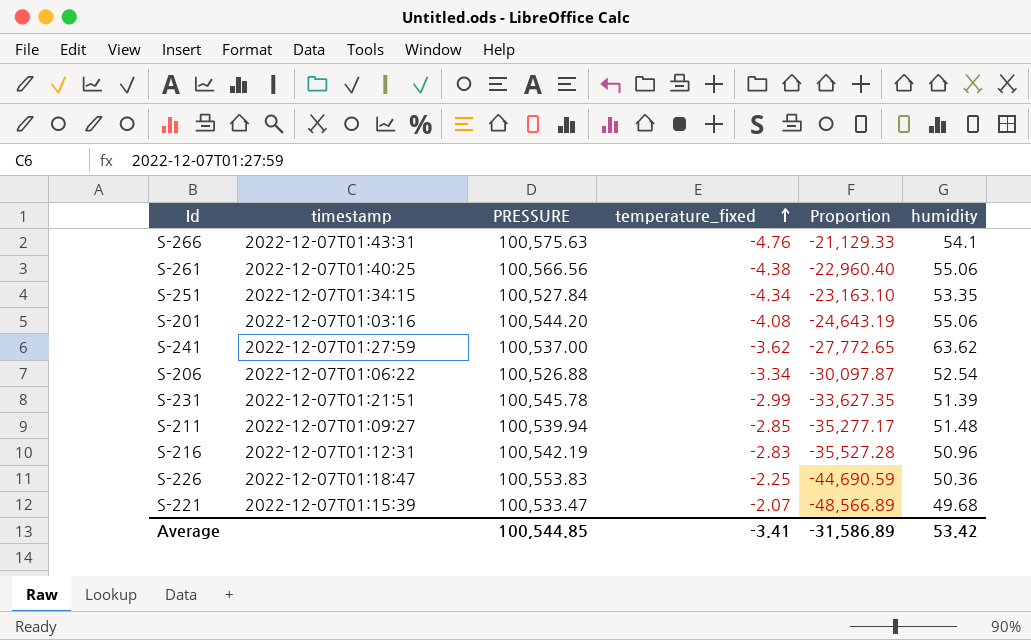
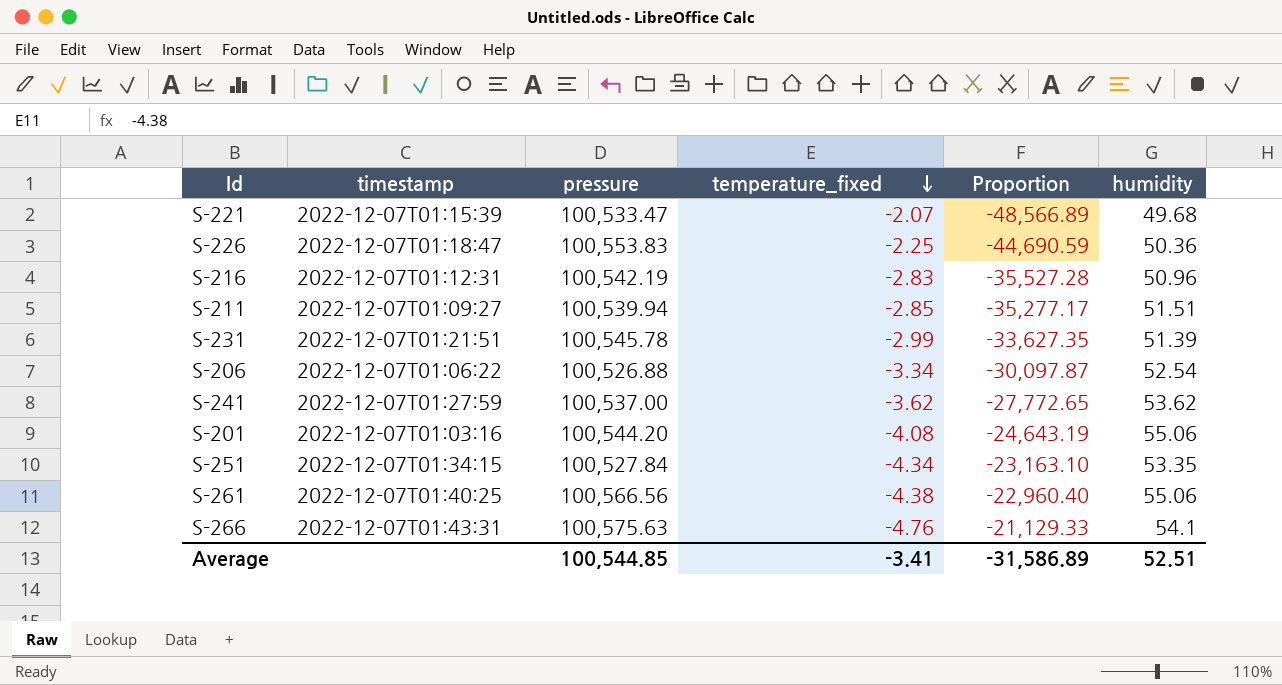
row order: temperature_fixed ascending -> temperature_fixed descending
column name: PRESSURE -> pressure
S-211 | humidity: 51.48 -> 51.51
S-241 | humidity: 63.62 -> 53.62
Average | humidity: 53.42 -> 52.51

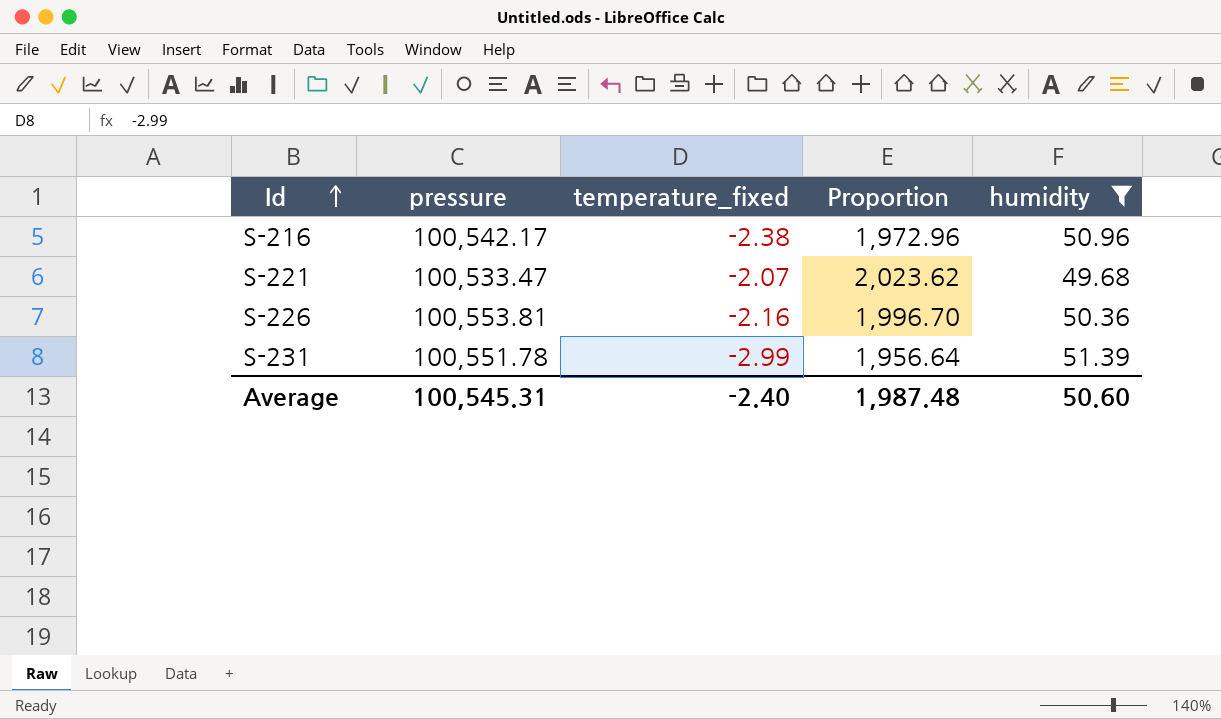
filter: none -> humidity <= 51.39
row order: temperature_fixed descending -> Id ascending
column timestamp | position: 2 -> none
column Proportion | formula: [pressure] / [temperature_fixed] -> [pressure] / [humidity]
S-216 | pressure: 100,542.19 -> 100,542.17
S-216 | temperature_fixed: -2.83 -> -2.38
S-226 | pressure: 100,553.83 -> 100,553.81
S-226 | temperature_fixed: -2.25 -> -2.16
S-231 | pressure: 100,545.78 -> 100,551.78
Average | pressure: 100,544.85 -> 100,545.31
Average | temperature_fixed: -3.41 -> -2.40
Average | Proportion: -31,586.89 -> 1,987.48
Average | humidity: 52.51 -> 50.60

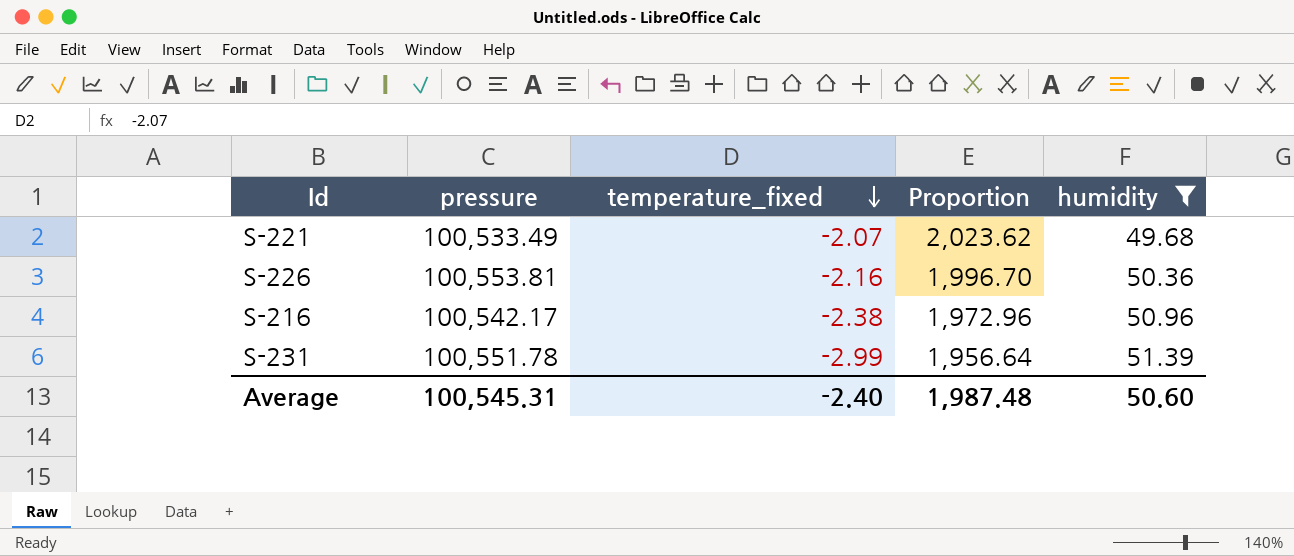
row order: Id ascending -> temperature_fixed descending
S-221 | pressure: 100,533.47 -> 100,533.49

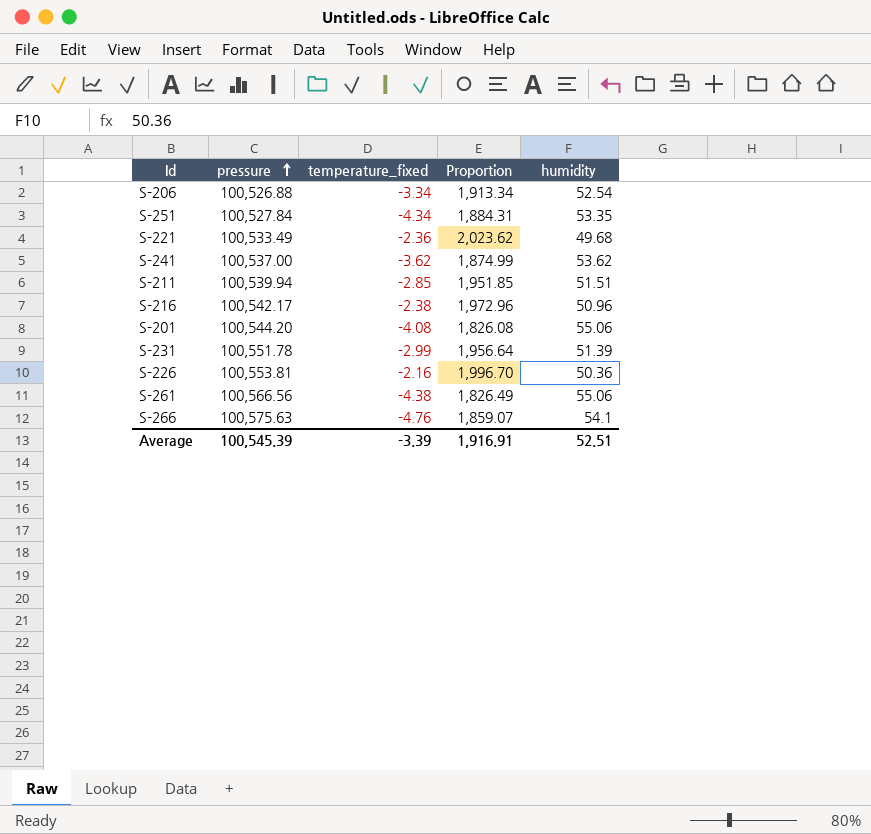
filter: humidity <= 51.39 -> none
row order: temperature_fixed descending -> pressure ascending
S-221 | temperature_fixed: -2.07 -> -2.36
Average | pressure: 100,545.31 -> 100,545.39
Average | temperature_fixed: -2.40 -> -3.39
Average | Proportion: 1,987.48 -> 1,916.91
Average | humidity: 50.60 -> 52.51

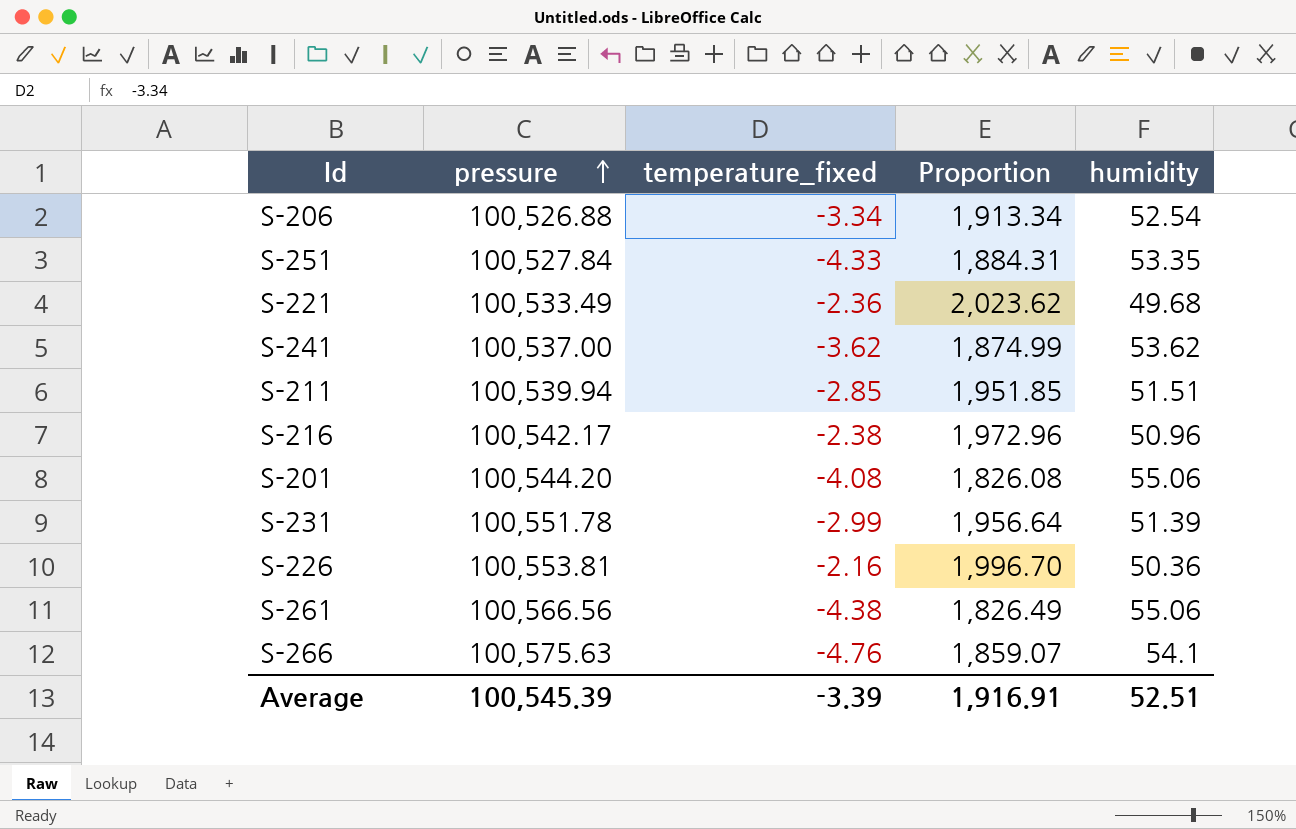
S-251 | temperature_fixed: -4.34 -> -4.33

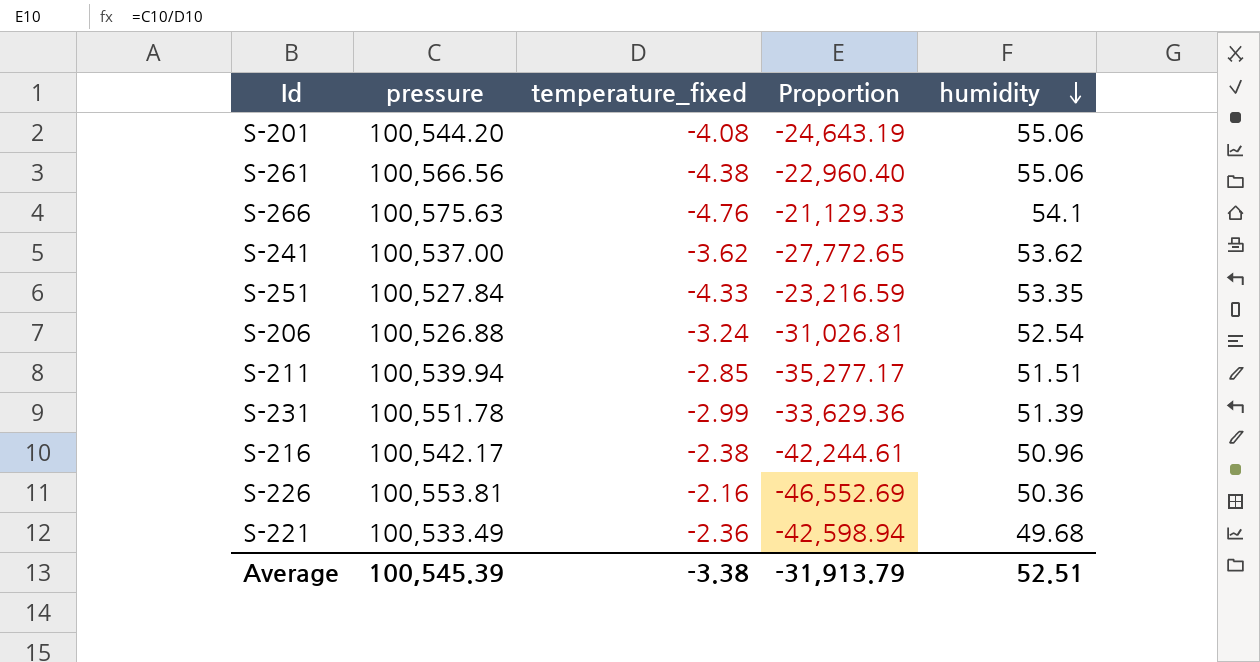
row order: pressure ascending -> humidity descending
column Proportion | formula: [pressure] / [humidity] -> [pressure] / [temperature_fixed]
S-206 | temperature_fixed: -3.34 -> -3.24
Average | temperature_fixed: -3.39 -> -3.38
Average | Proportion: 1,916.91 -> -31,913.79

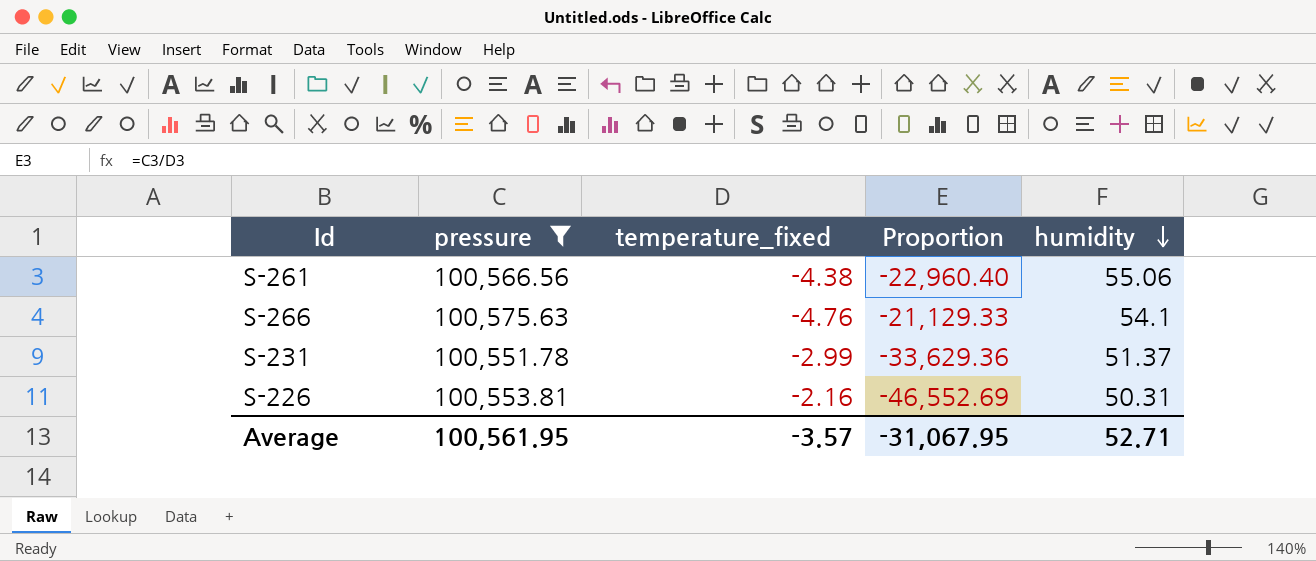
filter: none -> pressure >= 100,551.78
S-231 | humidity: 51.39 -> 51.37
S-226 | humidity: 50.36 -> 50.31
Average | pressure: 100,545.39 -> 100,561.95
Average | temperature_fixed: -3.38 -> -3.57
Average | Proportion: -31,913.79 -> -31,067.95
Average | humidity: 52.51 -> 52.71

